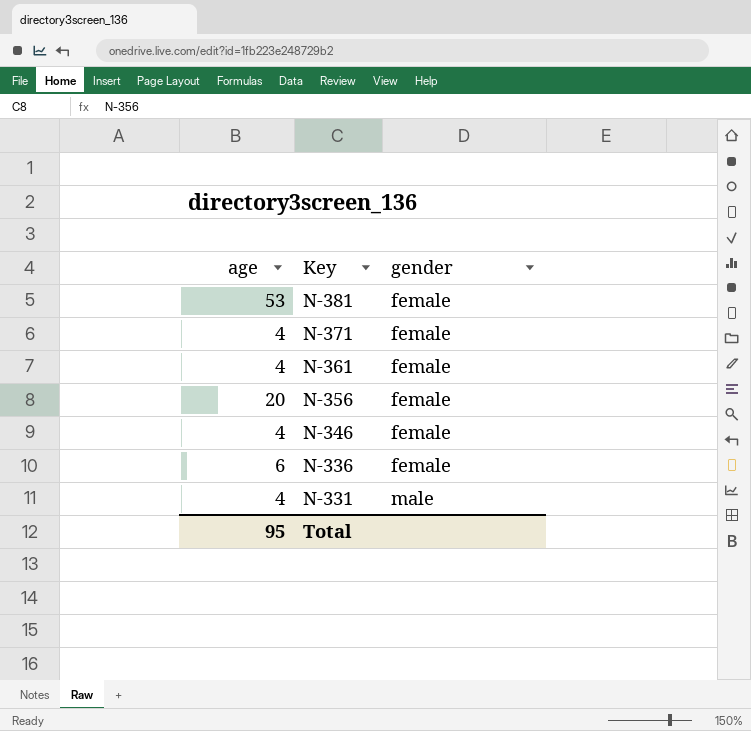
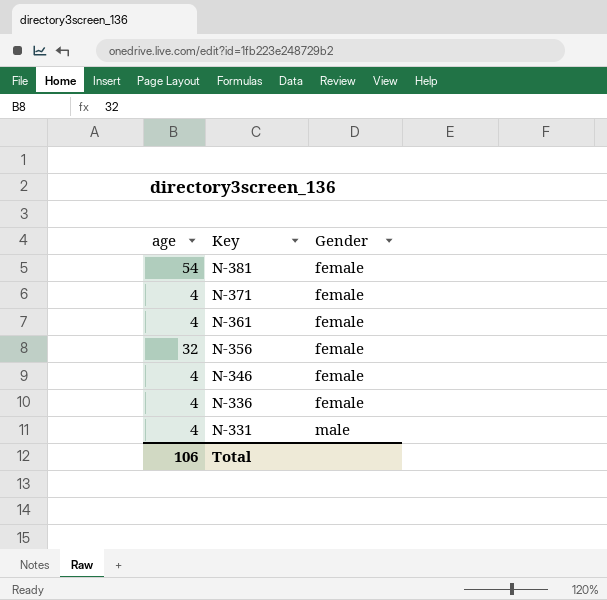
column name: gender -> Gender
N-381 | age: 53 -> 54
N-356 | age: 20 -> 32
N-336 | age: 6 -> 4
Total | age: 95 -> 106

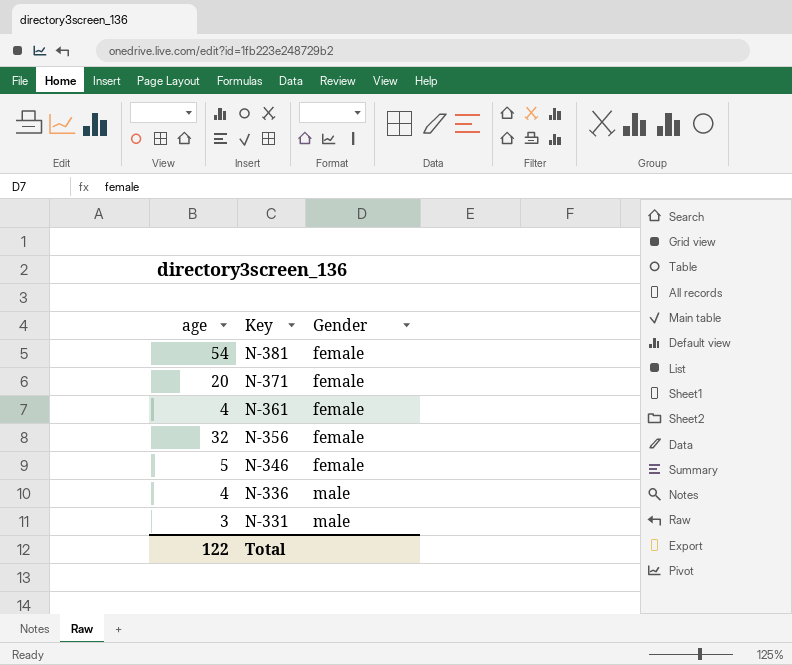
N-371 | age: 4 -> 20
N-346 | age: 4 -> 5
N-336 | Gender: female -> male
N-331 | age: 4 -> 3
Total | age: 106 -> 122

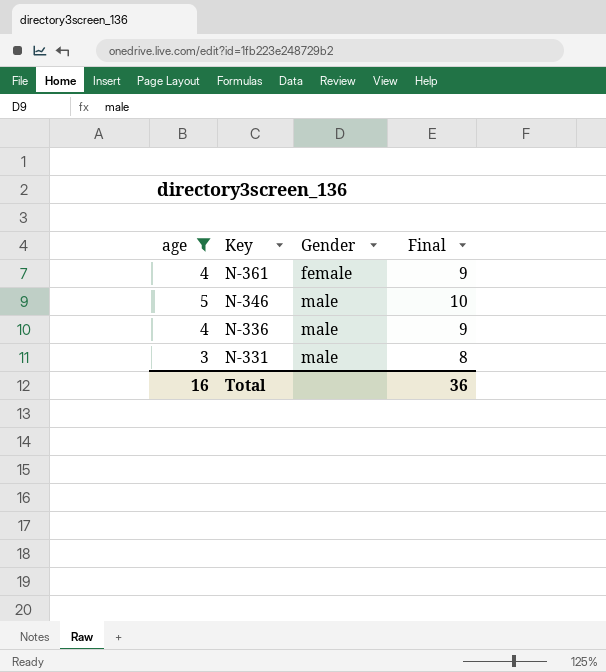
filter: none -> age <= 5
column Final | formula: none -> [age] + 5
N-346 | Gender: female -> male
Total | age: 122 -> 16

